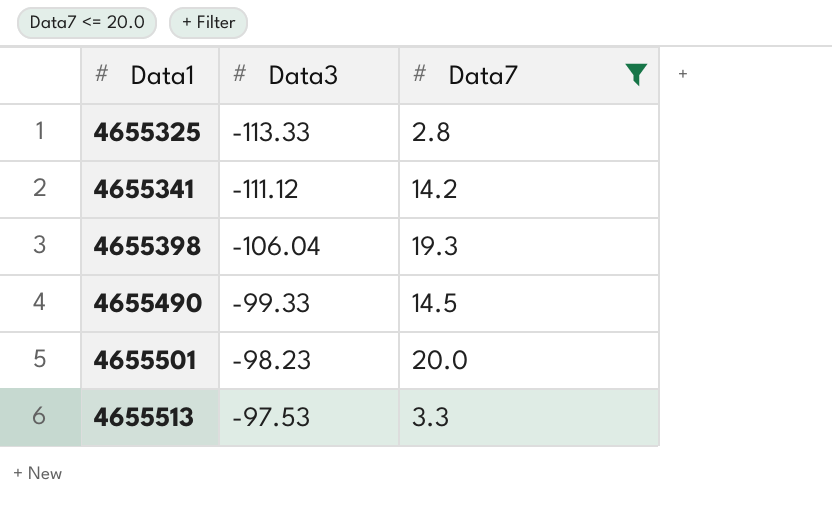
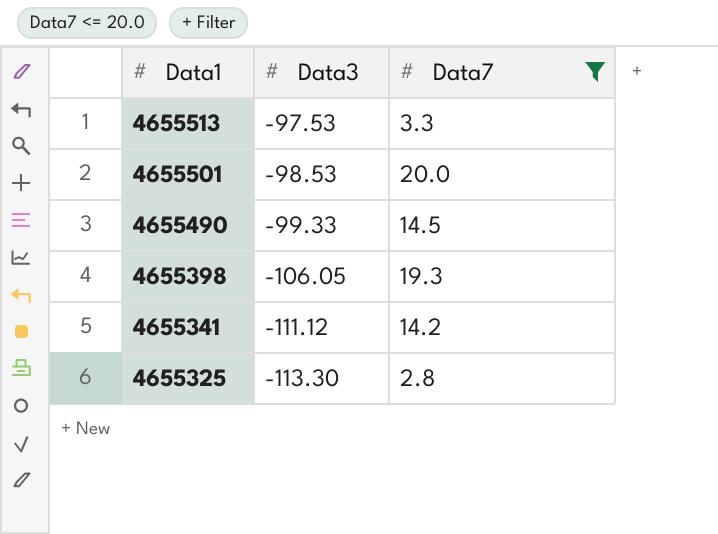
row order: Data1 ascending -> Data1 descending
4655501 | Data3: -98.23 -> -98.53
4655398 | Data3: -106.04 -> -106.05
4655325 | Data3: -113.33 -> -113.30

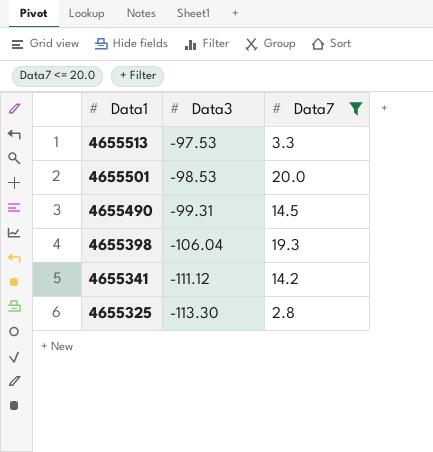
4655490 | Data3: -99.33 -> -99.31
4655398 | Data3: -106.05 -> -106.04

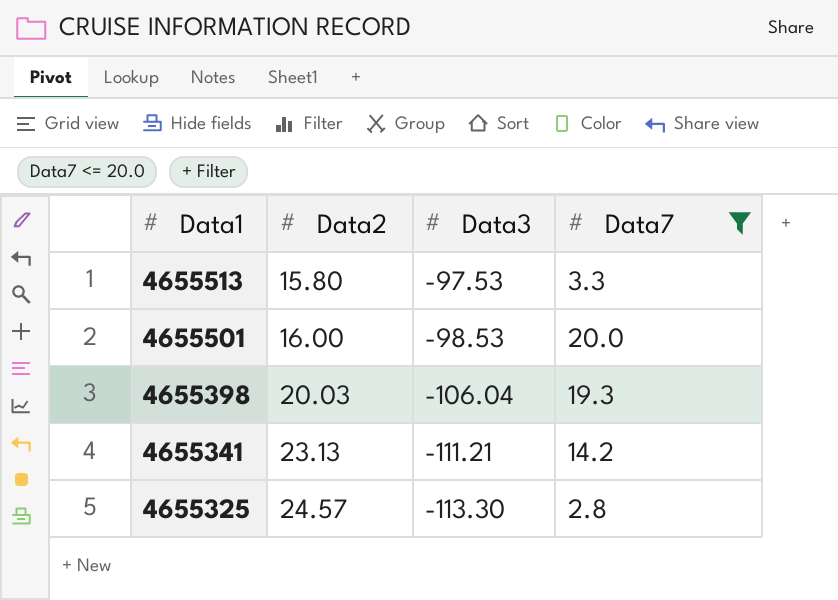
column Data2 | position: none -> 2
row 4655490: -99.31 | 14.5 -> none
4655341 | Data3: -111.12 -> -111.21

